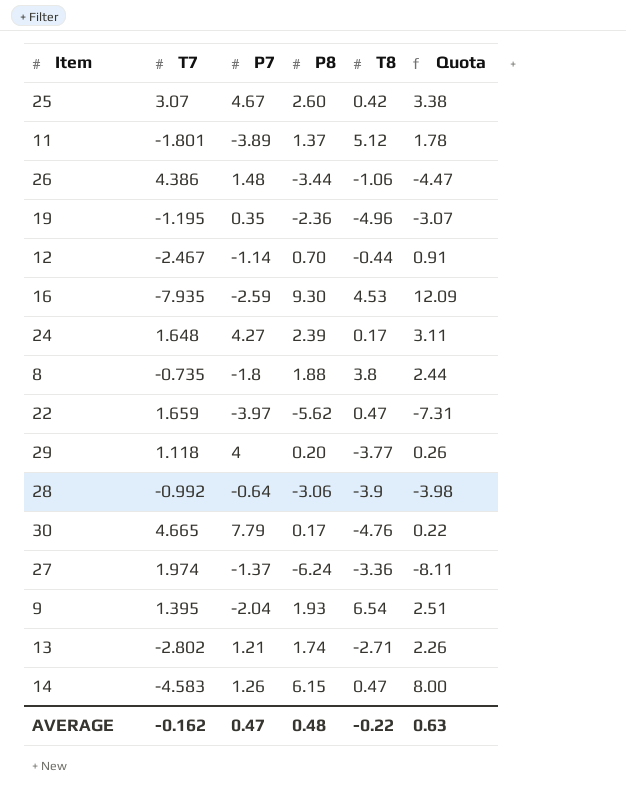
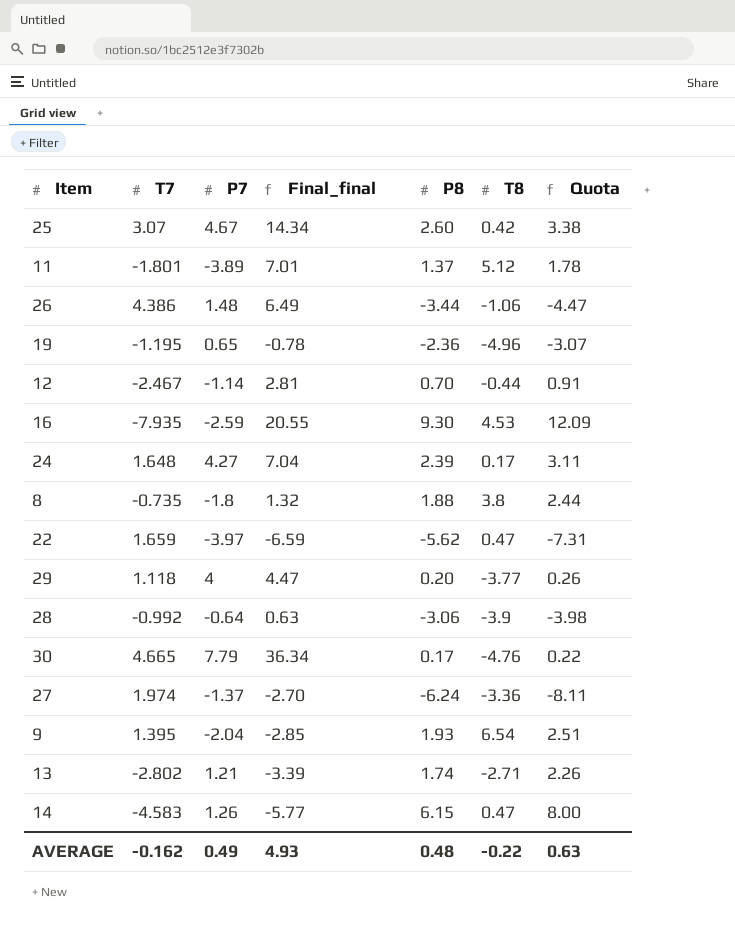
column Final_final | formula: none -> [T7] * [P7]
19 | P7: 0.35 -> 0.65
AVERAGE | P7: 0.47 -> 0.49

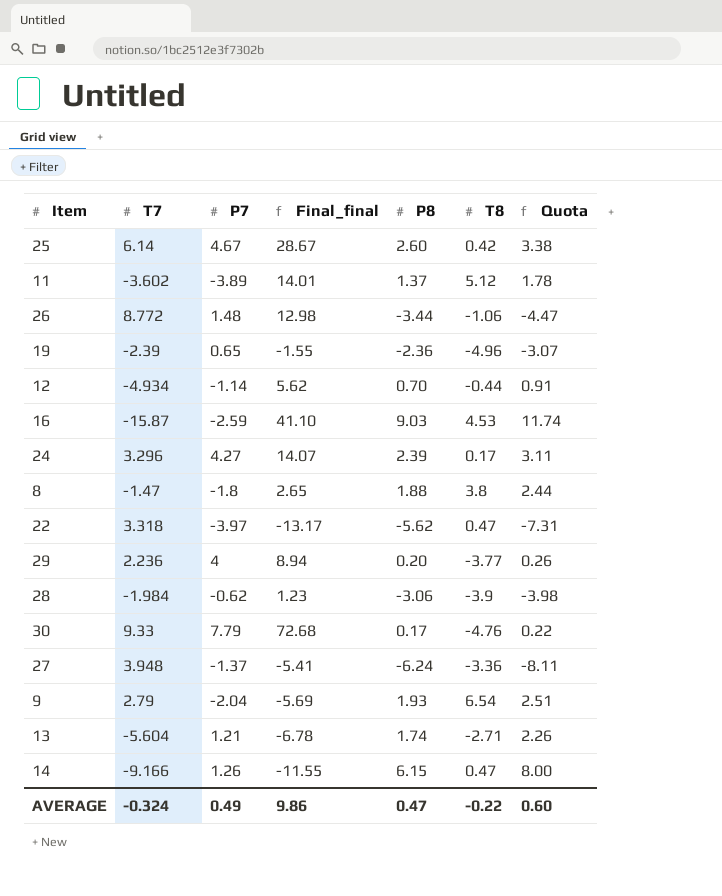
25 | T7: 3.07 -> 6.14
25 | Final_final: 14.34 -> 28.67
11 | T7: -1.801 -> -3.602
11 | Final_final: 7.01 -> 14.01
26 | T7: 4.386 -> 8.772
26 | Final_final: 6.49 -> 12.98
19 | T7: -1.195 -> -2.39
19 | Final_final: -0.78 -> -1.55
12 | T7: -2.467 -> -4.934
12 | Final_final: 2.81 -> 5.62
16 | T7: -7.935 -> -15.87
16 | Final_final: 20.55 -> 41.10
16 | P8: 9.30 -> 9.03
16 | Quota: 12.09 -> 11.74
24 | T7: 1.648 -> 3.296
24 | Final_final: 7.04 -> 14.07
8 | T7: -0.735 -> -1.47
8 | Final_final: 1.32 -> 2.65
22 | T7: 1.659 -> 3.318
22 | Final_final: -6.59 -> -13.17
29 | T7: 1.118 -> 2.236
29 | Final_final: 4.47 -> 8.94
28 | T7: -0.992 -> -1.984
28 | P7: -0.64 -> -0.62
28 | Final_final: 0.63 -> 1.23
30 | T7: 4.665 -> 9.33
30 | Final_final: 36.34 -> 72.68
27 | T7: 1.974 -> 3.948
27 | Final_final: -2.70 -> -5.41
9 | T7: 1.395 -> 2.79
9 | Final_final: -2.85 -> -5.69
13 | T7: -2.802 -> -5.604
13 | Final_final: -3.39 -> -6.78
14 | T7: -4.583 -> -9.166
14 | Final_final: -5.77 -> -11.55
AVERAGE | T7: -0.162 -> -0.324
AVERAGE | Final_final: 4.93 -> 9.86
AVERAGE | P8: 0.48 -> 0.47
AVERAGE | Quota: 0.63 -> 0.60

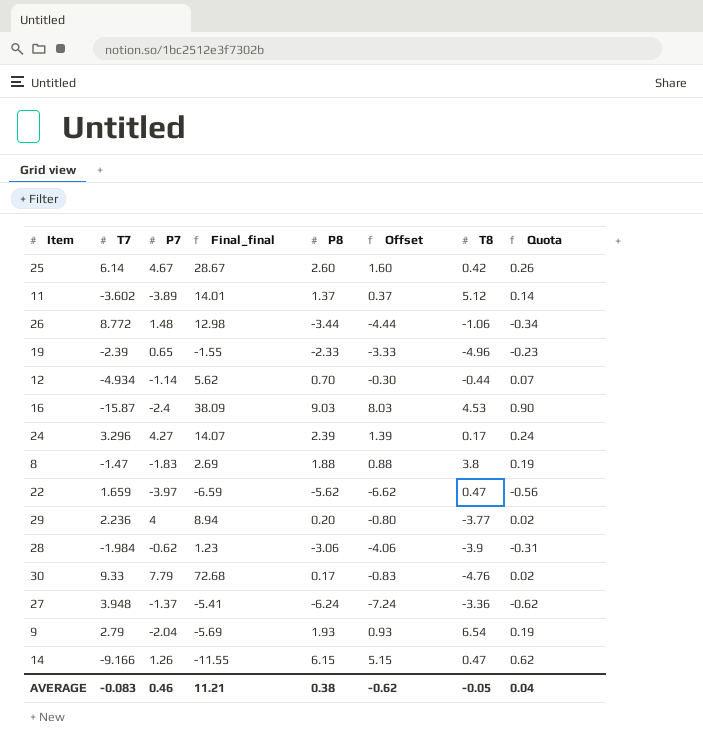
column Offset | formula: none -> [P8] - 1
column Quota | formula: [P8] * 1.3 -> [P8] * 0.1
row 13: -5.604 | 1.21 | -6.78 | 1.74 | -2.71 | 2.26 -> none
19 | P8: -2.36 -> -2.33
16 | P7: -2.59 -> -2.4
16 | Final_final: 41.10 -> 38.09
8 | P7: -1.8 -> -1.83
8 | Final_final: 2.65 -> 2.69
22 | T7: 3.318 -> 1.659
22 | Final_final: -13.17 -> -6.59
AVERAGE | T7: -0.324 -> -0.083
AVERAGE | P7: 0.49 -> 0.46
AVERAGE | Final_final: 9.86 -> 11.21
AVERAGE | P8: 0.47 -> 0.38
AVERAGE | T8: -0.22 -> -0.05
AVERAGE | Quota: 0.60 -> 0.04

